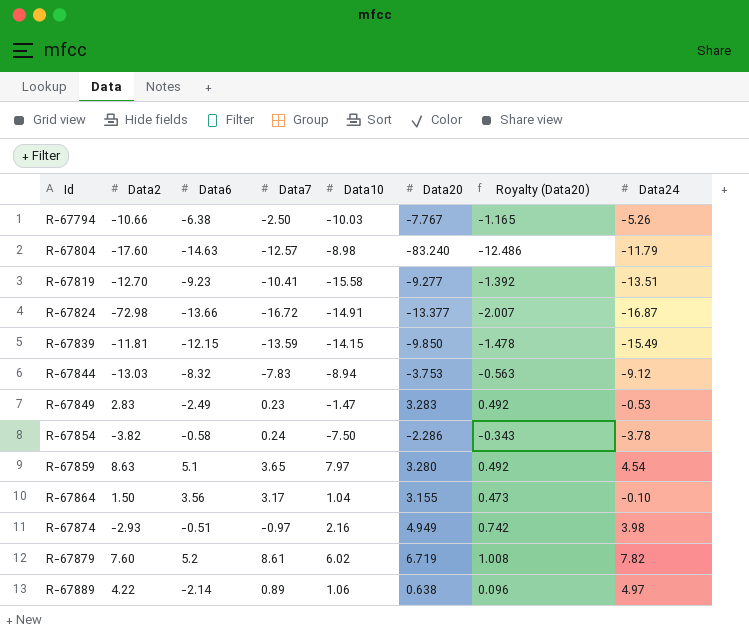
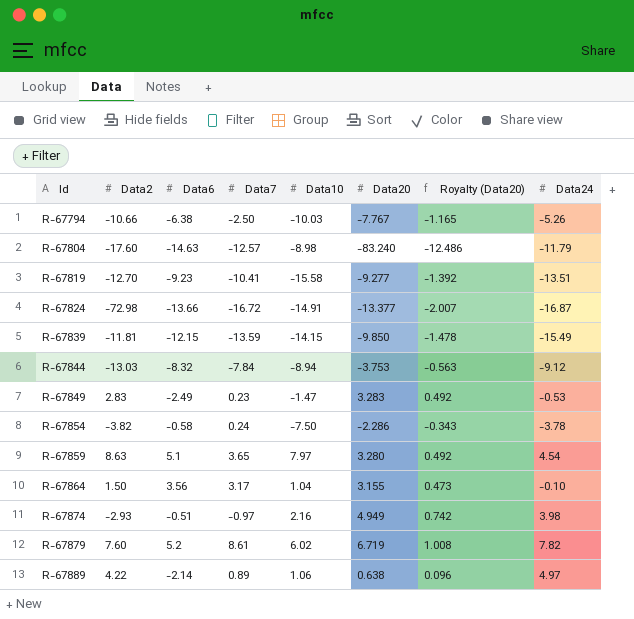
R-67844 | Data7: -7.83 -> -7.84

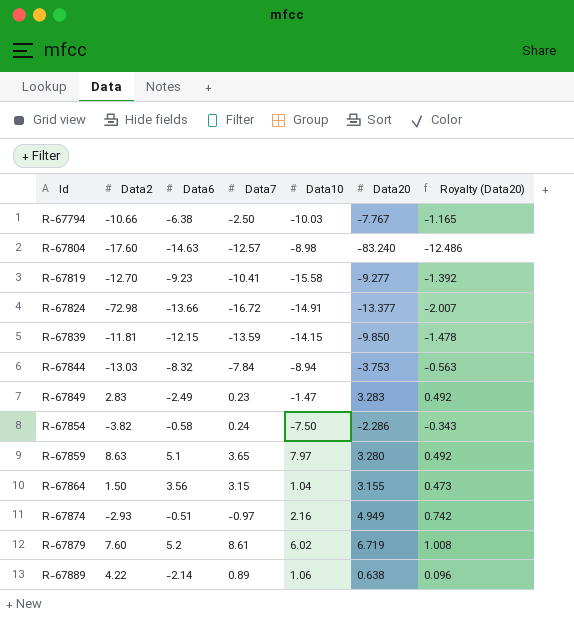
column Data24 | position: 8 -> none
R-67864 | Data7: 3.17 -> 3.15

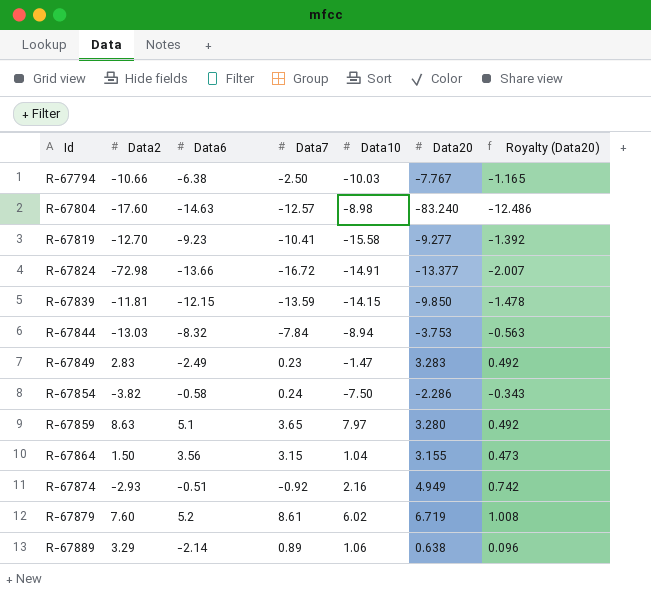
R-67874 | Data7: -0.97 -> -0.92
R-67889 | Data2: 4.22 -> 3.29

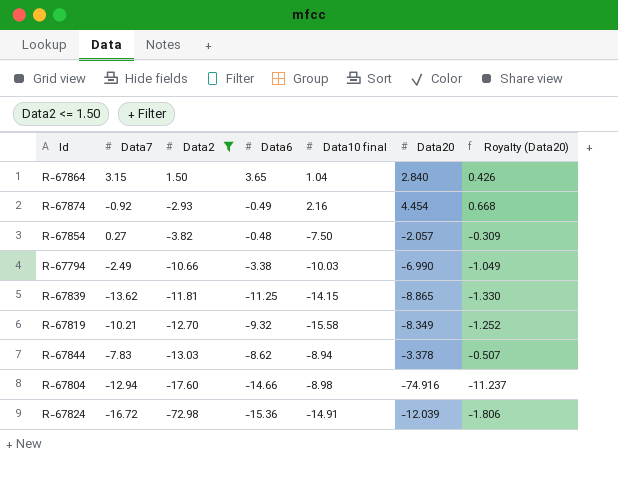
filter: none -> Data2 <= 1.50
row order: Id ascending -> Data2 descending
column Data7 | position: 4 -> 2
column name: Data10 -> Data10 final
R-67864 | Data6: 3.56 -> 3.65
R-67864 | Data20: 3.155 -> 2.840
R-67864 | Royalty (Data20): 0.473 -> 0.426
R-67874 | Data6: -0.51 -> -0.49
R-67874 | Data20: 4.949 -> 4.454
R-67874 | Royalty (Data20): 0.742 -> 0.668
R-67854 | Data7: 0.24 -> 0.27
R-67854 | Data6: -0.58 -> -0.48
R-67854 | Data20: -2.286 -> -2.057
R-67854 | Royalty (Data20): -0.343 -> -0.309
R-67794 | Data7: -2.50 -> -2.49
R-67794 | Data6: -6.38 -> -3.38
R-67794 | Data20: -7.767 -> -6.990
R-67794 | Royalty (Data20): -1.165 -> -1.049
R-67839 | Data7: -13.59 -> -13.62
R-67839 | Data6: -12.15 -> -11.25
R-67839 | Data20: -9.850 -> -8.865
R-67839 | Royalty (Data20): -1.478 -> -1.330
R-67819 | Data7: -10.41 -> -10.21
R-67819 | Data6: -9.23 -> -9.32
R-67819 | Data20: -9.277 -> -8.349
R-67819 | Royalty (Data20): -1.392 -> -1.252
R-67844 | Data7: -7.84 -> -7.83
R-67844 | Data6: -8.32 -> -8.62
R-67844 | Data20: -3.753 -> -3.378
R-67844 | Royalty (Data20): -0.563 -> -0.507
R-67804 | Data7: -12.57 -> -12.94
R-67804 | Data6: -14.63 -> -14.66
R-67804 | Data20: -83.240 -> -74.916
R-67804 | Royalty (Data20): -12.486 -> -11.237
R-67824 | Data6: -13.66 -> -15.36
R-67824 | Data20: -13.377 -> -12.039
R-67824 | Royalty (Data20): -2.007 -> -1.806

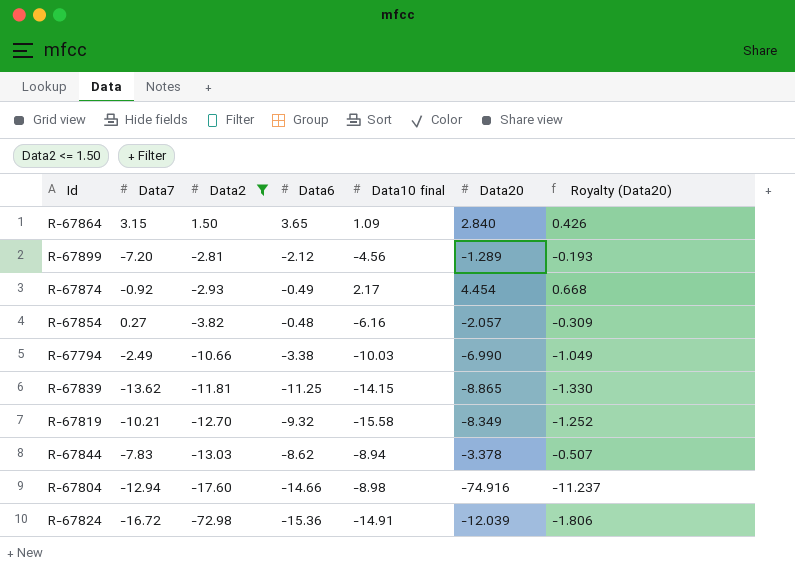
R-67864 | Data10 final: 1.04 -> 1.09
row R-67899: none -> -7.20 | -2.81 | -2.12 | -4.56 | -1.289 | -0.193
R-67874 | Data10 final: 2.16 -> 2.17
R-67854 | Data10 final: -7.50 -> -6.16

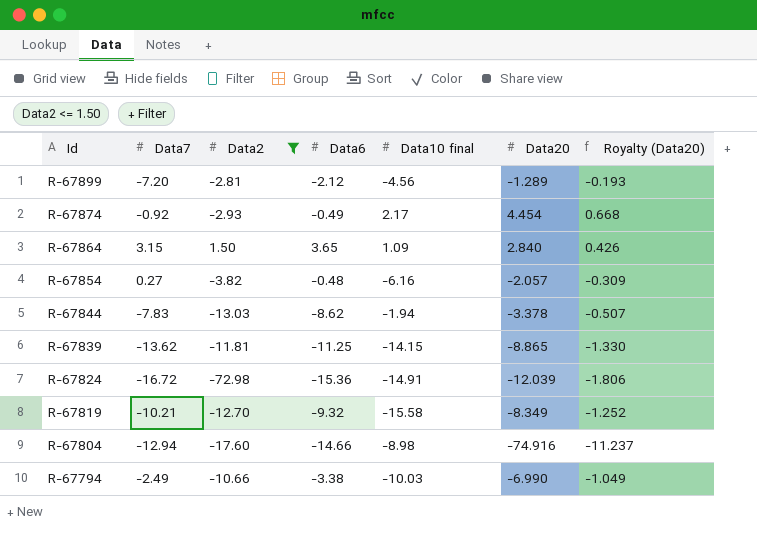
row order: Data2 descending -> Id descending
R-67844 | Data10 final: -8.94 -> -1.94

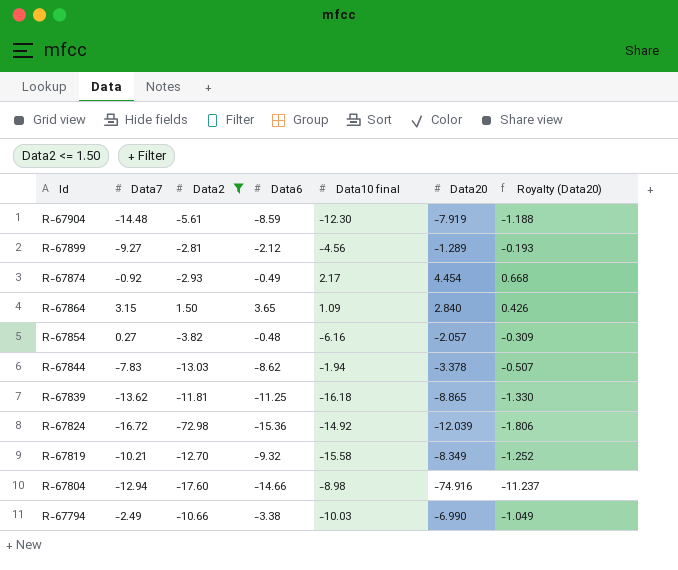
row R-67904: none -> -14.48 | -5.61 | -8.59 | -12.30 | -7.919 | -1.188
R-67899 | Data7: -7.20 -> -9.27
R-67839 | Data10 final: -14.15 -> -16.18
R-67824 | Data10 final: -14.91 -> -14.92

